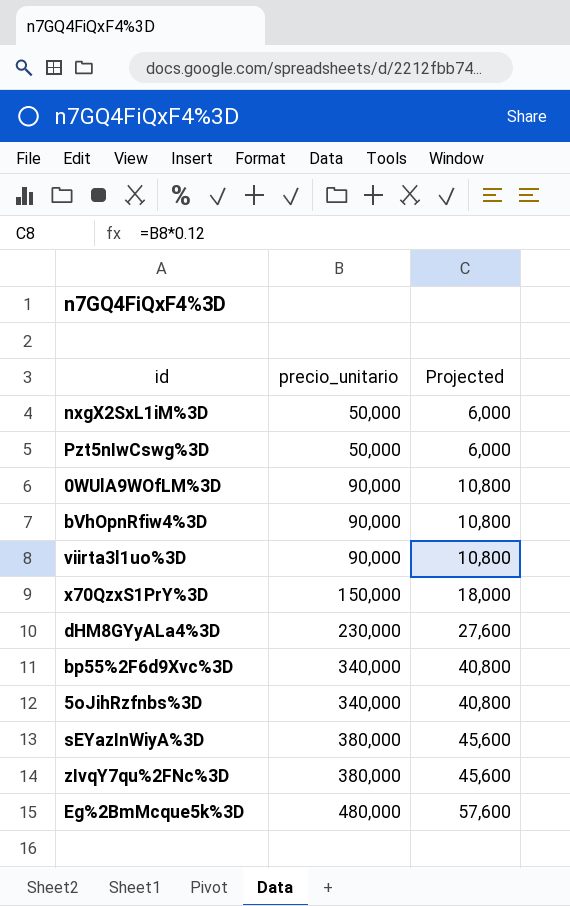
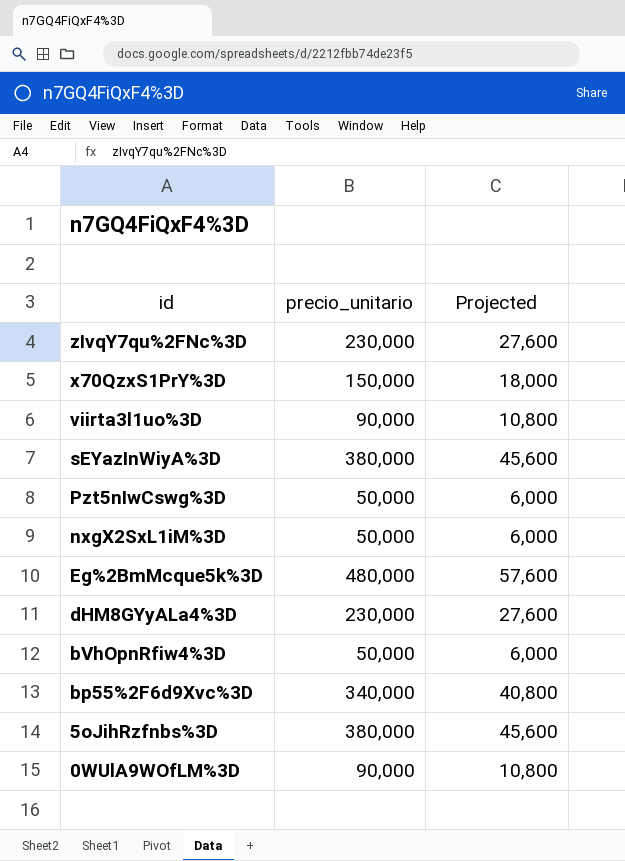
row order: precio_unitario ascending -> id descending
zIvqY7qu%2FNc%3D | precio_unitario: 380,000 -> 230,000
zIvqY7qu%2FNc%3D | Projected: 45,600 -> 27,600
bVhOpnRfiw4%3D | precio_unitario: 90,000 -> 50,000
bVhOpnRfiw4%3D | Projected: 10,800 -> 6,000
5oJihRzfnbs%3D | precio_unitario: 340,000 -> 380,000
5oJihRzfnbs%3D | Projected: 40,800 -> 45,600

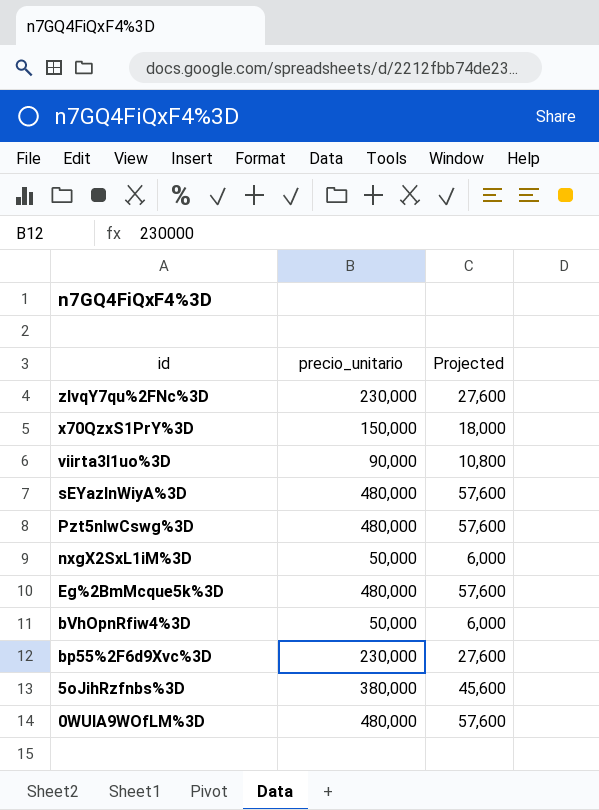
row dHM8GYyALa4%3D: 230,000 | 27,600 -> none
sEYazInWiyA%3D | precio_unitario: 380,000 -> 480,000
sEYazInWiyA%3D | Projected: 45,600 -> 57,600
Pzt5nIwCswg%3D | precio_unitario: 50,000 -> 480,000
Pzt5nIwCswg%3D | Projected: 6,000 -> 57,600
bp55%2F6d9Xvc%3D | precio_unitario: 340,000 -> 230,000
bp55%2F6d9Xvc%3D | Projected: 40,800 -> 27,600
0WUlA9WOfLM%3D | precio_unitario: 90,000 -> 480,000
0WUlA9WOfLM%3D | Projected: 10,800 -> 57,600

